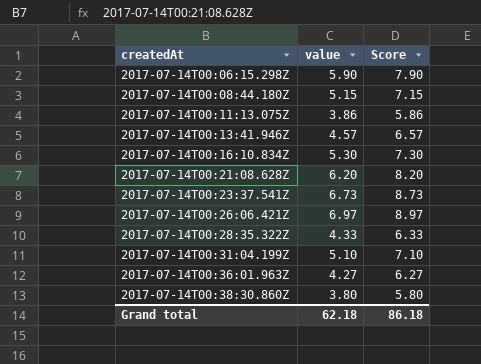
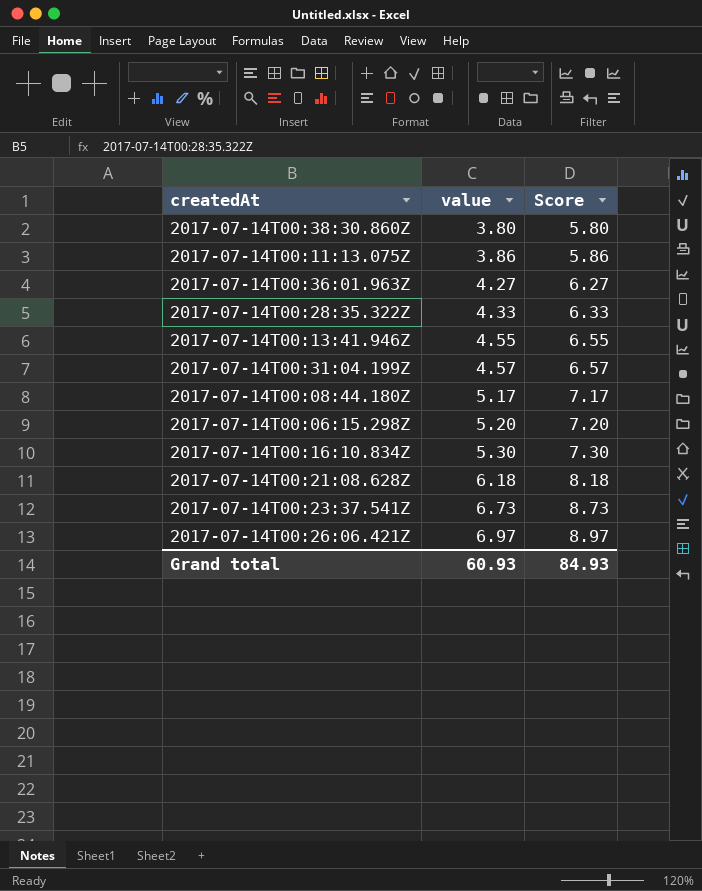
row order: createdAt ascending -> value ascending
2017-07-14T00:13:41.946Z | value: 4.57 -> 4.55
2017-07-14T00:13:41.946Z | Score: 6.57 -> 6.55
2017-07-14T00:31:04.199Z | value: 5.10 -> 4.57
2017-07-14T00:31:04.199Z | Score: 7.10 -> 6.57
2017-07-14T00:08:44.180Z | value: 5.15 -> 5.17
2017-07-14T00:08:44.180Z | Score: 7.15 -> 7.17
2017-07-14T00:06:15.298Z | value: 5.90 -> 5.20
2017-07-14T00:06:15.298Z | Score: 7.90 -> 7.20
2017-07-14T00:21:08.628Z | value: 6.20 -> 6.18
2017-07-14T00:21:08.628Z | Score: 8.20 -> 8.18
Grand total | value: 62.18 -> 60.93
Grand total | Score: 86.18 -> 84.93

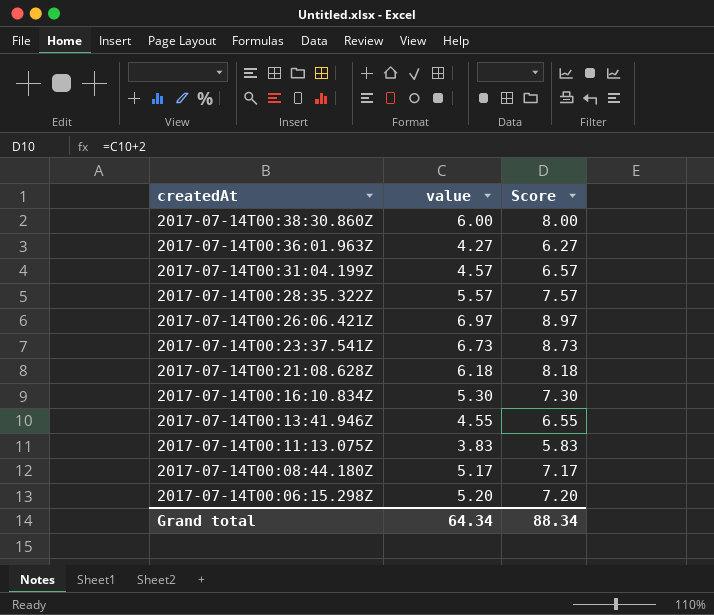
row order: value ascending -> createdAt descending
2017-07-14T00:38:30.860Z | value: 3.80 -> 6.00
2017-07-14T00:38:30.860Z | Score: 5.80 -> 8.00
2017-07-14T00:28:35.322Z | value: 4.33 -> 5.57
2017-07-14T00:28:35.322Z | Score: 6.33 -> 7.57
2017-07-14T00:11:13.075Z | value: 3.86 -> 3.83
2017-07-14T00:11:13.075Z | Score: 5.86 -> 5.83
Grand total | value: 60.93 -> 64.34
Grand total | Score: 84.93 -> 88.34

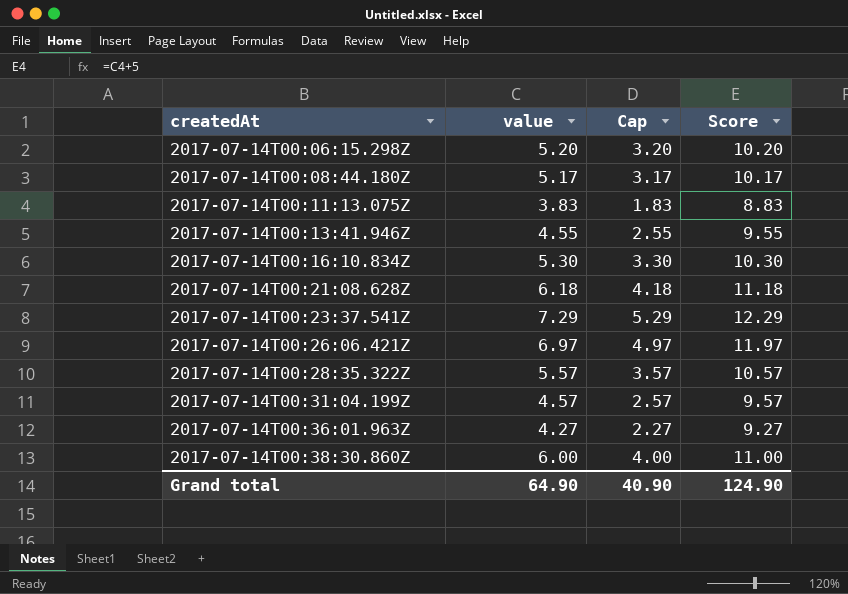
row order: createdAt descending -> createdAt ascending
column Cap | formula: none -> [value] - 2
column Score | formula: [value] + 2 -> [value] + 5
2017-07-14T00:23:37.541Z | value: 6.73 -> 7.29
Grand total | value: 64.34 -> 64.90
Grand total | Score: 88.34 -> 124.90

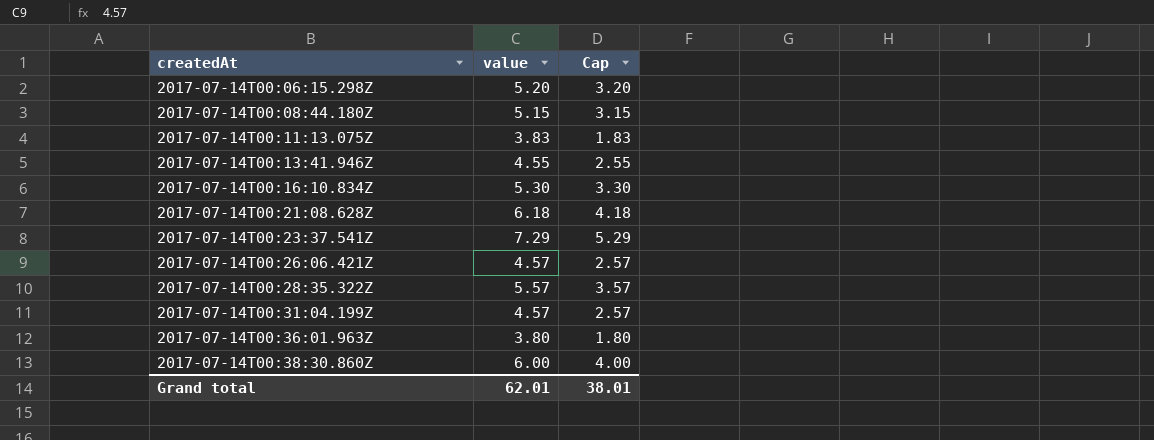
column Score | formula: [value] + 5 -> none
2017-07-14T00:08:44.180Z | value: 5.17 -> 5.15
2017-07-14T00:08:44.180Z | Cap: 3.17 -> 3.15
2017-07-14T00:26:06.421Z | value: 6.97 -> 4.57
2017-07-14T00:26:06.421Z | Cap: 4.97 -> 2.57
2017-07-14T00:36:01.963Z | value: 4.27 -> 3.80
2017-07-14T00:36:01.963Z | Cap: 2.27 -> 1.80
Grand total | value: 64.90 -> 62.01
Grand total | Cap: 40.90 -> 38.01

